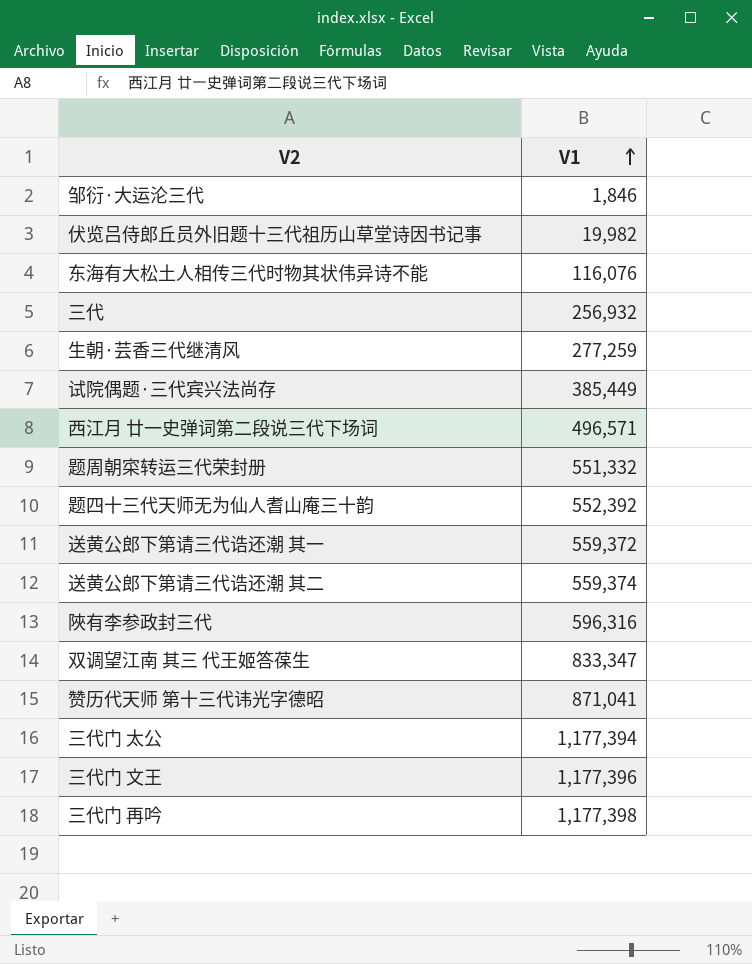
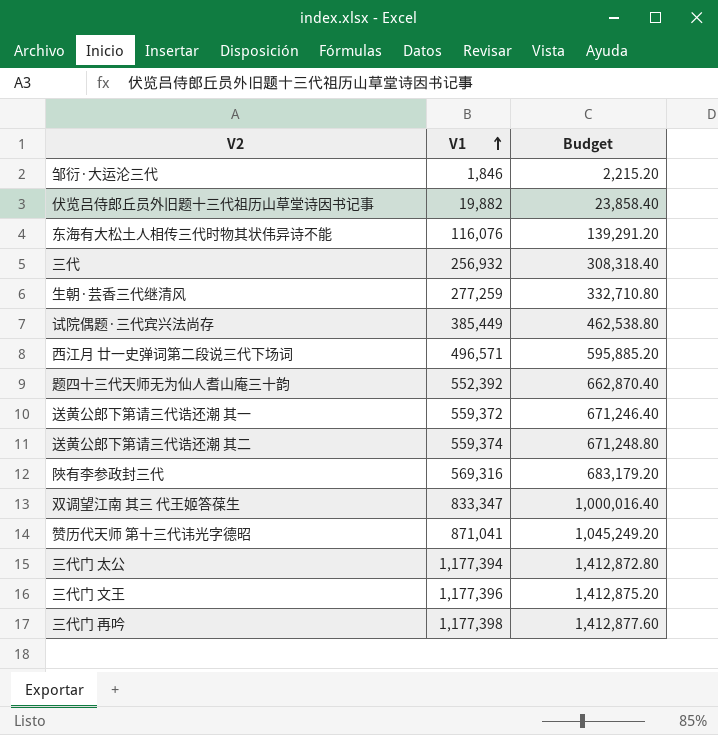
column Budget | formula: none -> [V1] * 1.2
row 题周朝寀转运三代荣封册: 551,332 -> none
伏览吕侍郎丘员外旧题十三代祖历山草堂诗因书记事 | V1: 19,982 -> 19,882
陜有李参政封三代 | V1: 596,316 -> 569,316

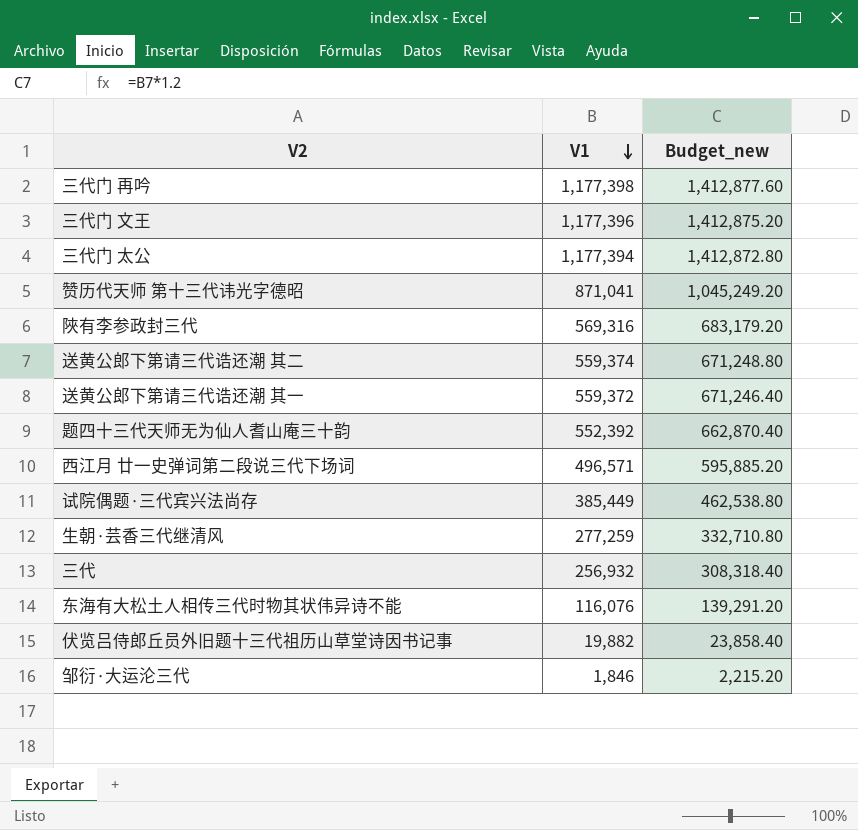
row order: V1 ascending -> V1 descending
column name: Budget -> Budget_new
row 双调望江南 其三 代王姬答葆生: 833,347 | 1,000,016.40 -> none

